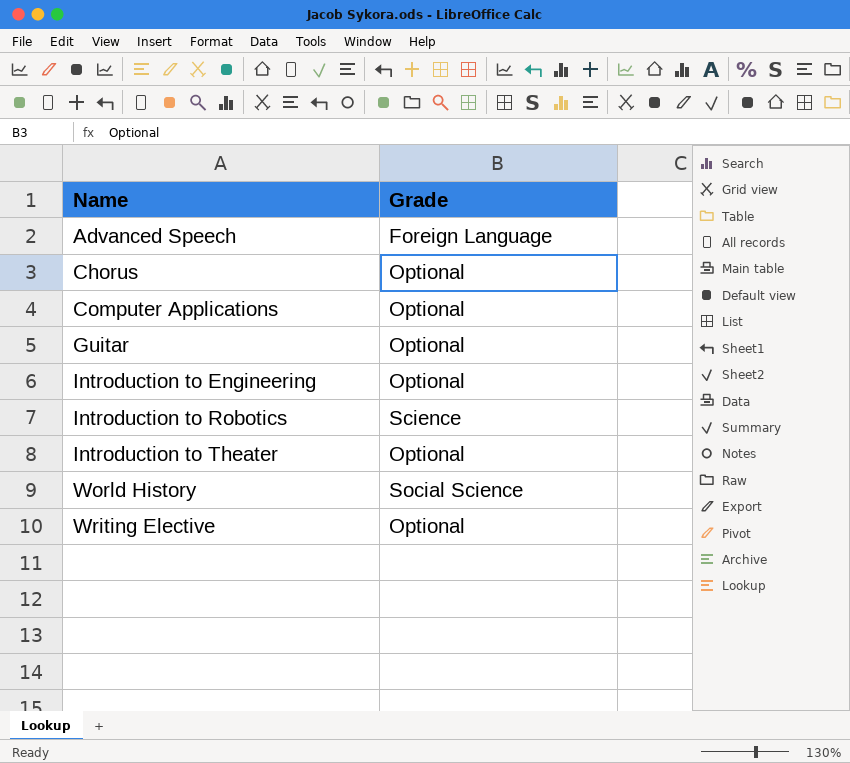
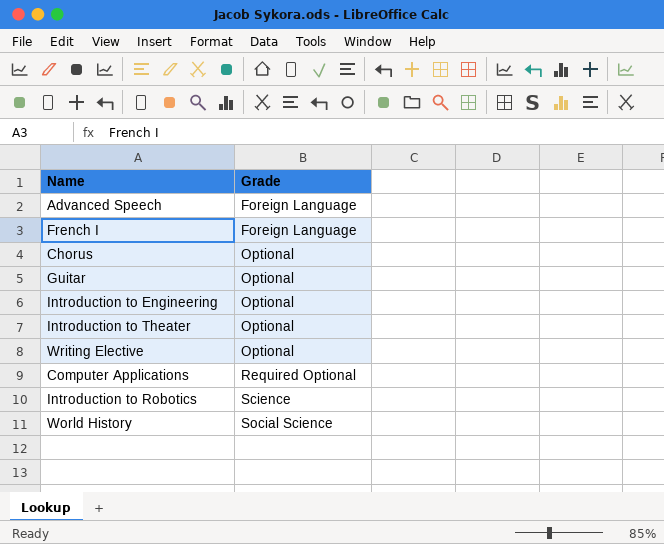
row order: Name ascending -> Grade ascending
row French I: none -> Foreign Language
Computer Applications | Grade: Optional -> Required Optional

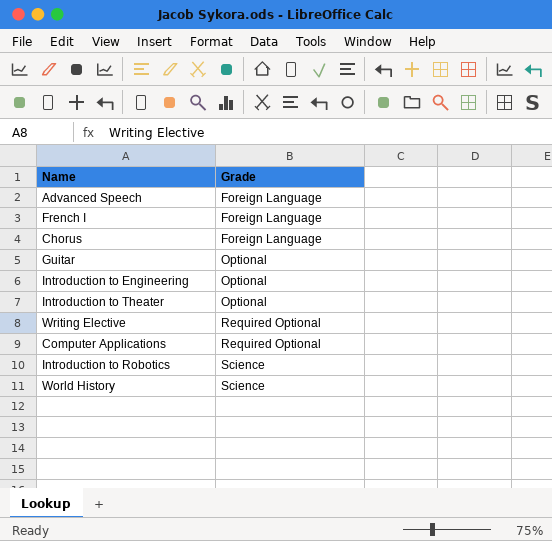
Chorus | Grade: Optional -> Foreign Language
Writing Elective | Grade: Optional -> Required Optional
World History | Grade: Social Science -> Science

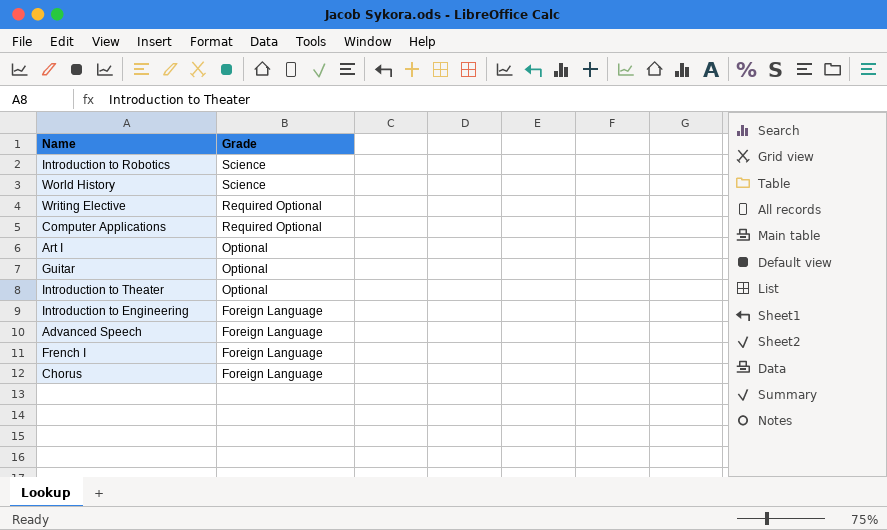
row order: Grade ascending -> Grade descending
row Art I: none -> Optional
Introduction to Engineering | Grade: Optional -> Foreign Language

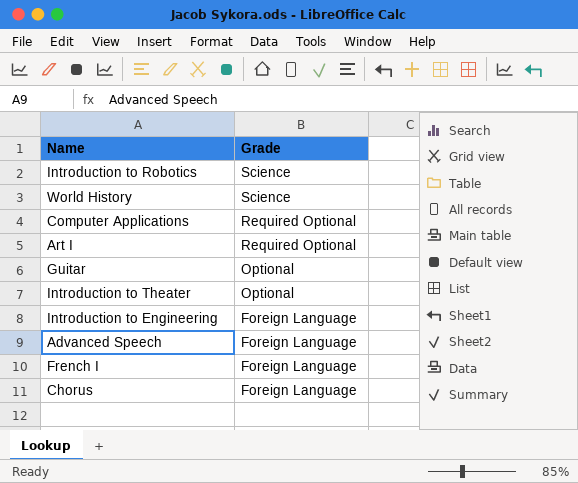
row Writing Elective: Required Optional -> none
Art I | Grade: Optional -> Required Optional

